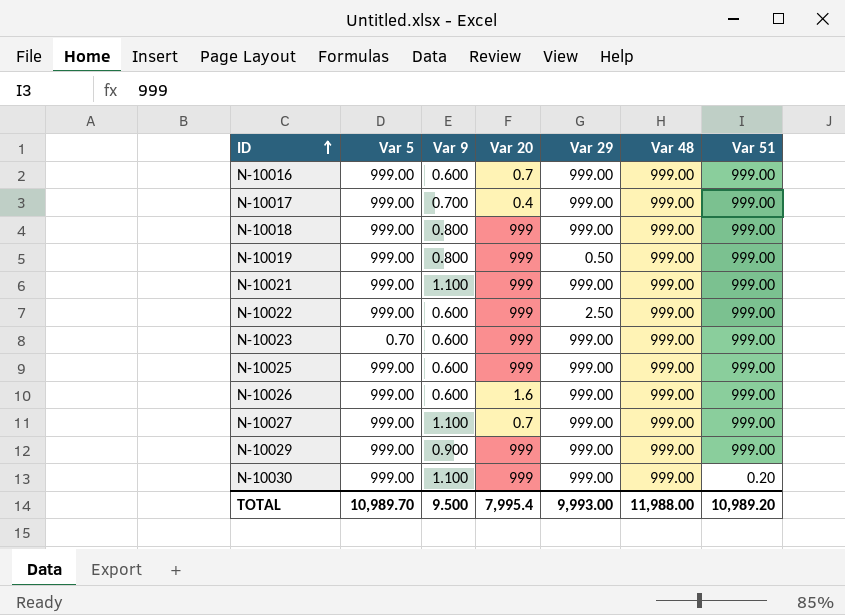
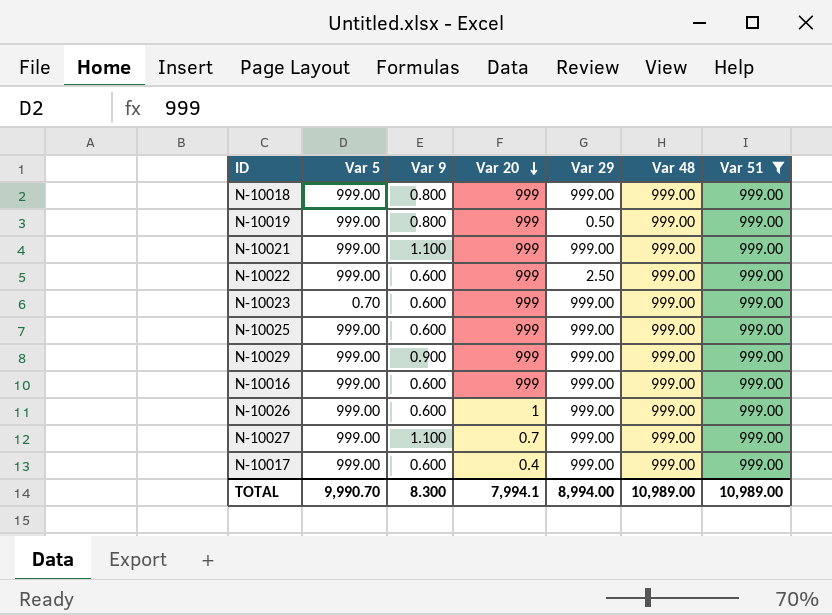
filter: none -> Var 51 = 999.00
row order: ID ascending -> Var 20 descending
N-10016 | Var 20: 0.7 -> 999
N-10026 | Var 20: 1.6 -> 1
N-10017 | Var 9: 0.700 -> 0.600
TOTAL | Var 5: 10,989.70 -> 9,990.70
TOTAL | Var 9: 9.500 -> 8.300
TOTAL | Var 20: 7,995.4 -> 7,994.1
TOTAL | Var 29: 9,993.00 -> 8,994.00
TOTAL | Var 48: 11,988.00 -> 10,989.00
TOTAL | Var 51: 10,989.20 -> 10,989.00

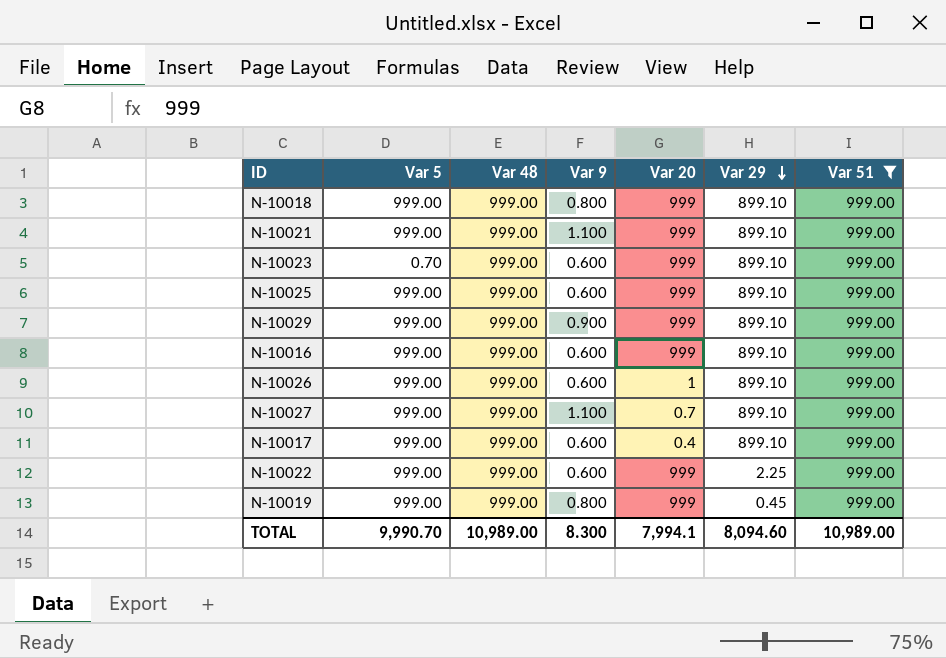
row order: Var 20 descending -> Var 29 descending
column Var 48 | position: 6 -> 3
N-10018 | Var 29: 999.00 -> 899.10
N-10021 | Var 29: 999.00 -> 899.10
N-10023 | Var 29: 999.00 -> 899.10
N-10025 | Var 29: 999.00 -> 899.10
N-10029 | Var 29: 999.00 -> 899.10
N-10016 | Var 29: 999.00 -> 899.10
N-10026 | Var 29: 999.00 -> 899.10
N-10027 | Var 29: 999.00 -> 899.10
N-10017 | Var 29: 999.00 -> 899.10
N-10022 | Var 29: 2.50 -> 2.25
N-10019 | Var 29: 0.50 -> 0.45
TOTAL | Var 29: 8,994.00 -> 8,094.60

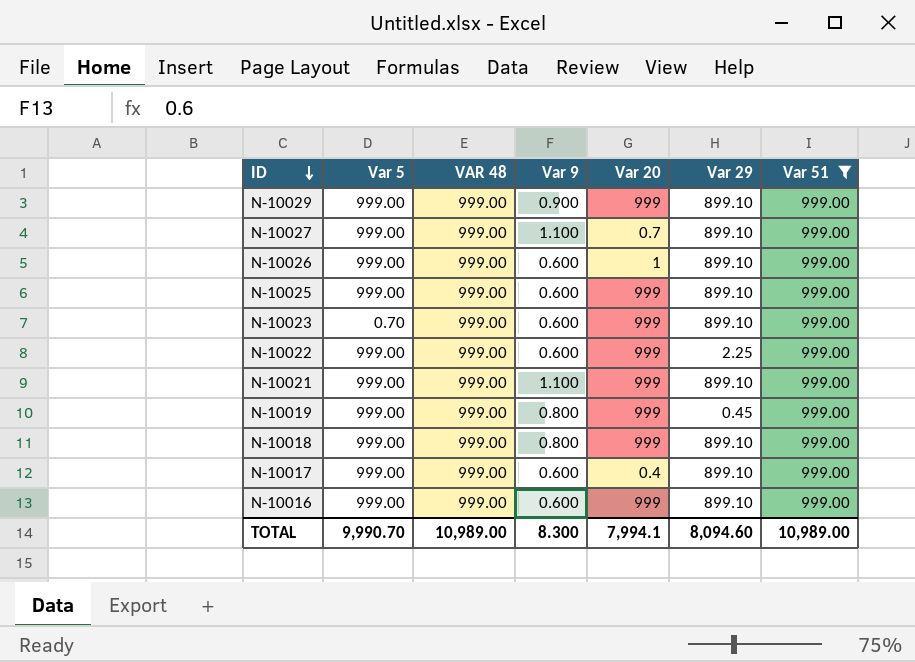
row order: Var 29 descending -> ID descending
column name: Var 48 -> VAR 48

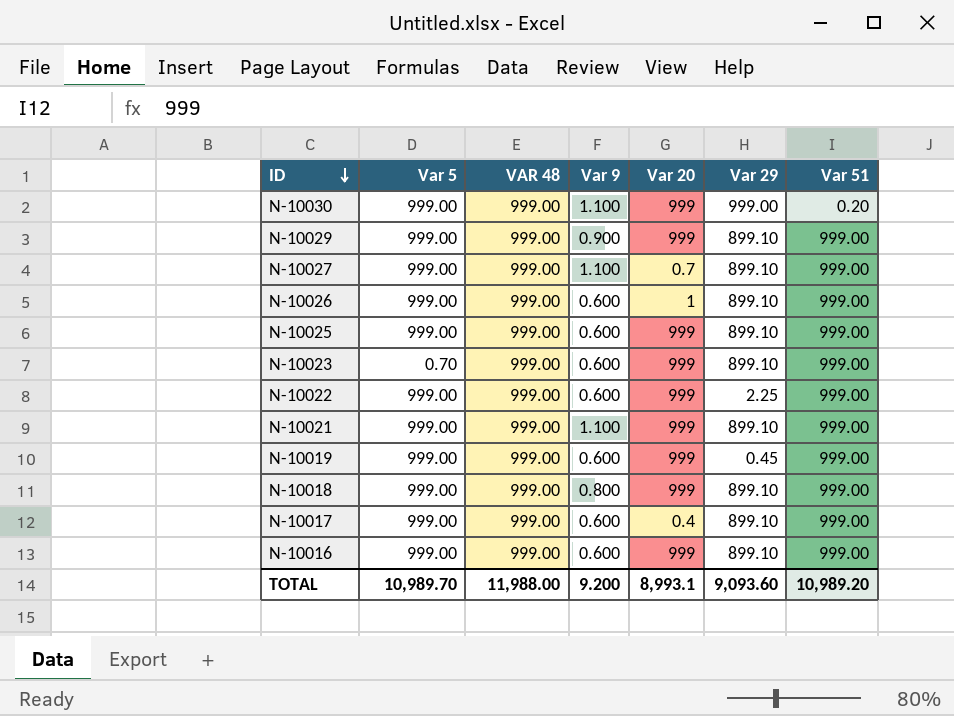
filter: Var 51 = 999.00 -> none
N-10019 | Var 9: 0.800 -> 0.600
TOTAL | Var 5: 9,990.70 -> 10,989.70
TOTAL | VAR 48: 10,989.00 -> 11,988.00
TOTAL | Var 9: 8.300 -> 9.200
TOTAL | Var 20: 7,994.1 -> 8,993.1
TOTAL | Var 29: 8,094.60 -> 9,093.60
TOTAL | Var 51: 10,989.00 -> 10,989.20

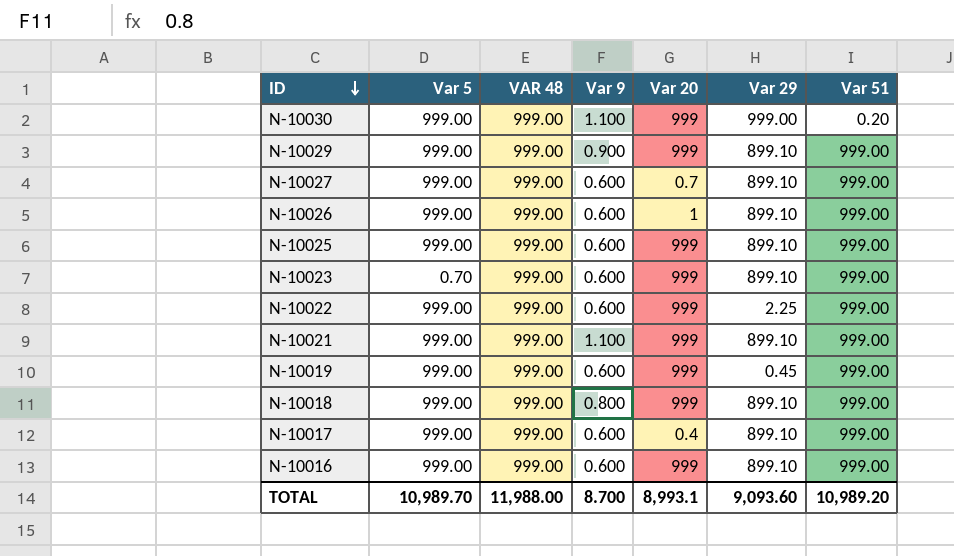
N-10027 | Var 9: 1.100 -> 0.600
TOTAL | Var 9: 9.200 -> 8.700

